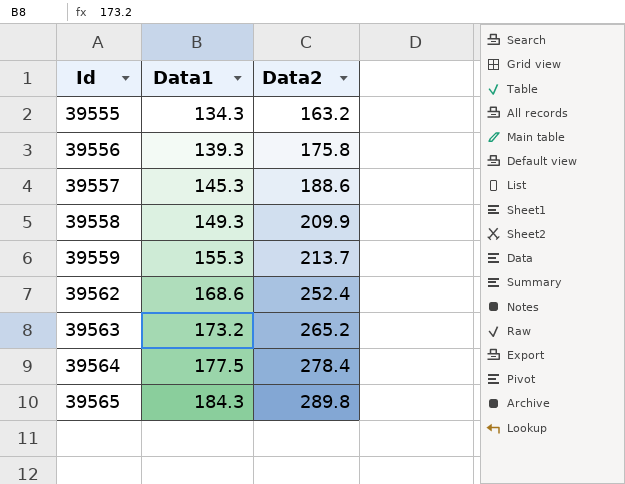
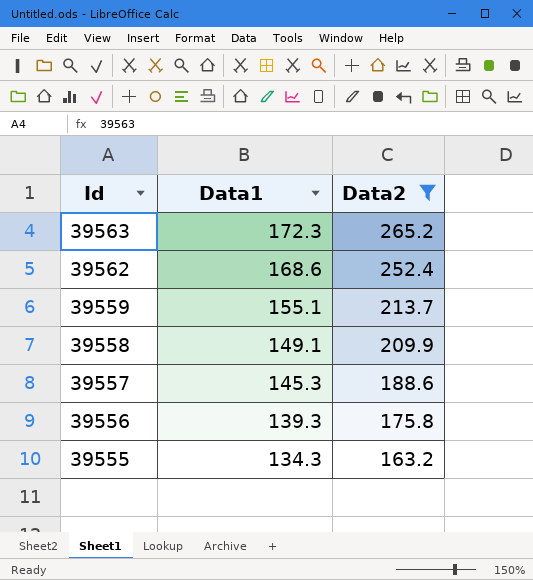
filter: none -> Data2 <= 265.2
row order: Id ascending -> Id descending
39563 | Data1: 173.2 -> 172.3
39559 | Data1: 155.3 -> 155.1
39558 | Data1: 149.3 -> 149.1

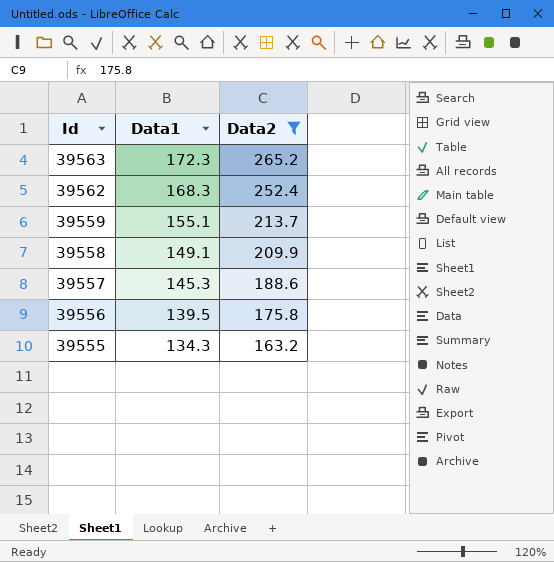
39562 | Data1: 168.6 -> 168.3
39556 | Data1: 139.3 -> 139.5

